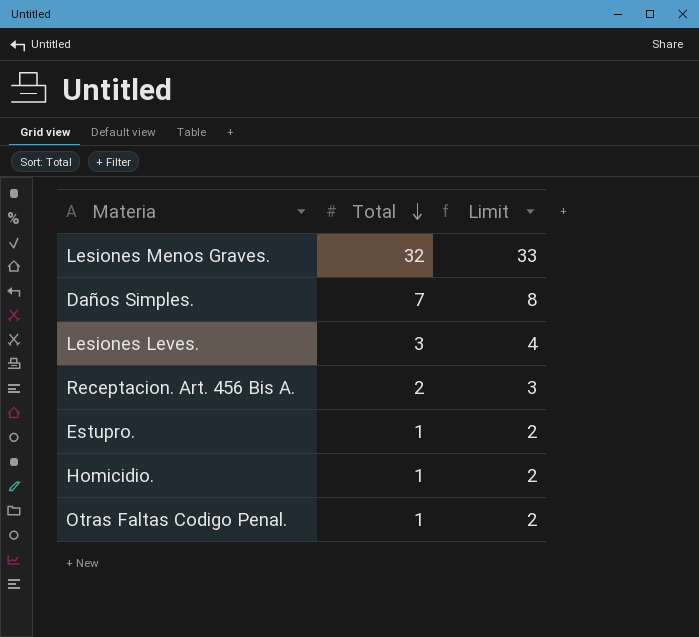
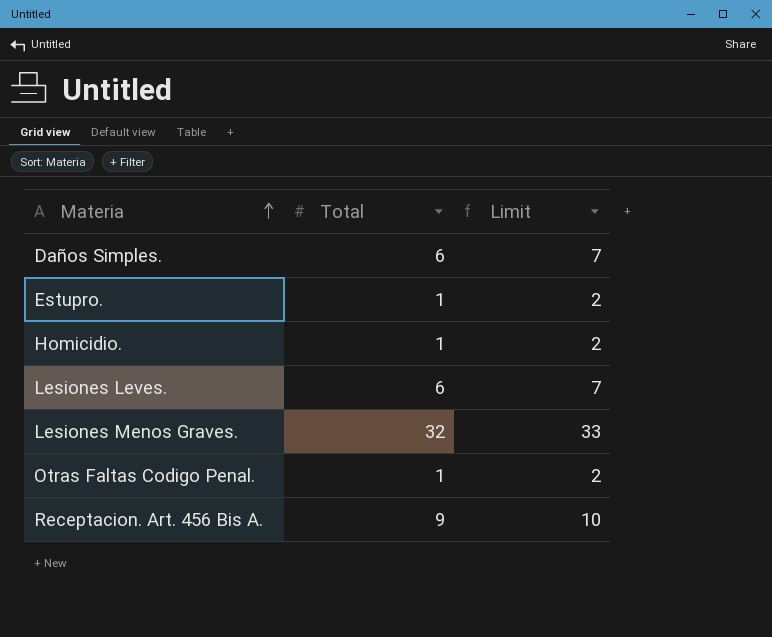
row order: Total descending -> Materia ascending
Daños Simples. | Total: 7 -> 6
Daños Simples. | Limit: 8 -> 7
Lesiones Leves. | Total: 3 -> 6
Lesiones Leves. | Limit: 4 -> 7
Receptacion. Art. 456 Bis A. | Total: 2 -> 9
Receptacion. Art. 456 Bis A. | Limit: 3 -> 10

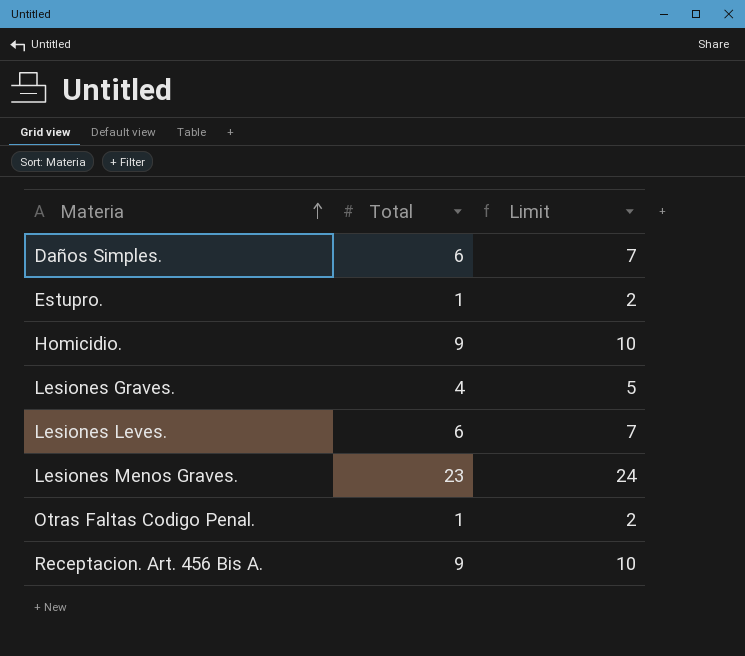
Homicidio. | Total: 1 -> 9
Homicidio. | Limit: 2 -> 10
row Lesiones Graves.: none -> 4 | 5
Lesiones Menos Graves. | Total: 32 -> 23
Lesiones Menos Graves. | Limit: 33 -> 24

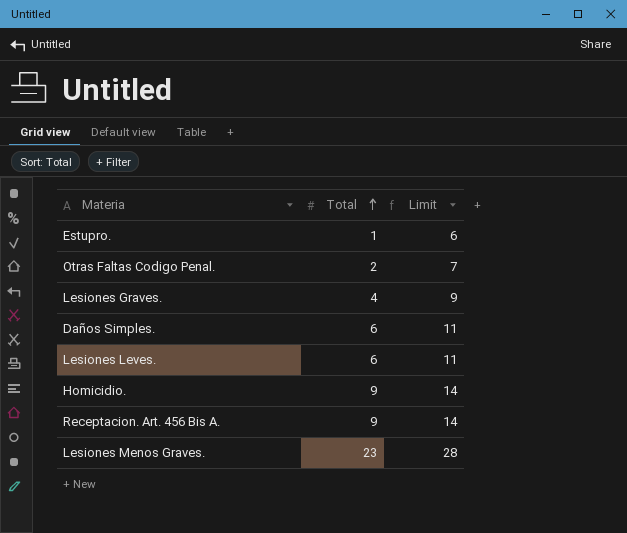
row order: Materia ascending -> Total ascending
column Limit | formula: [Total] + 1 -> [Total] + 5
Otras Faltas Codigo Penal. | Total: 1 -> 2

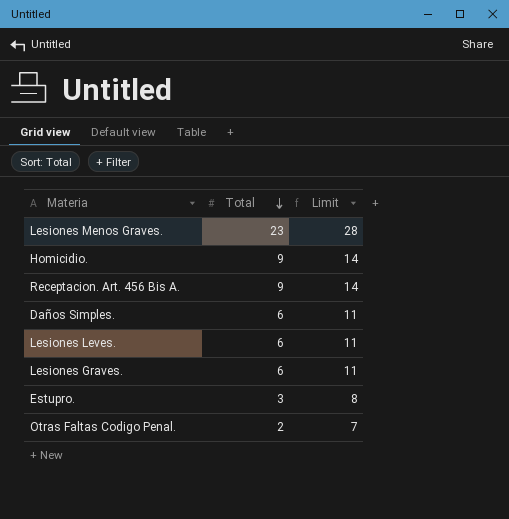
row order: Total ascending -> Total descending
Lesiones Graves. | Total: 4 -> 6
Lesiones Graves. | Limit: 9 -> 11
Estupro. | Total: 1 -> 3
Estupro. | Limit: 6 -> 8

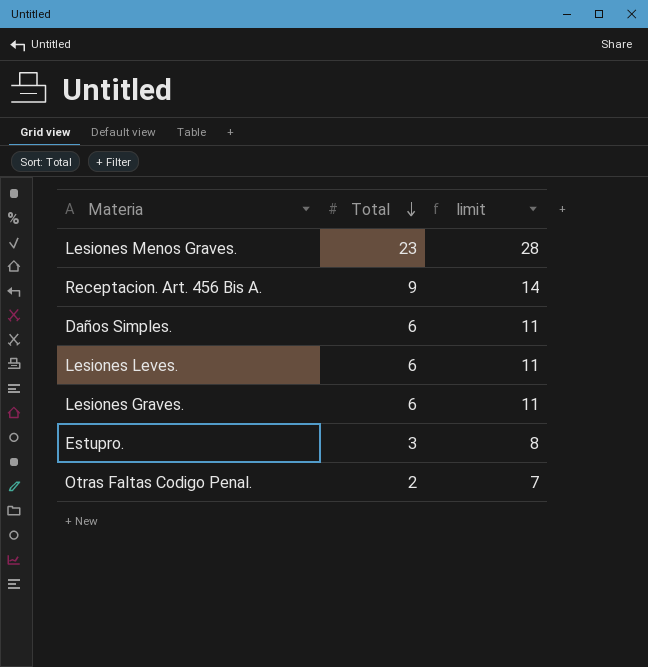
column name: Limit -> limit
row Homicidio.: 9 | 14 -> none

